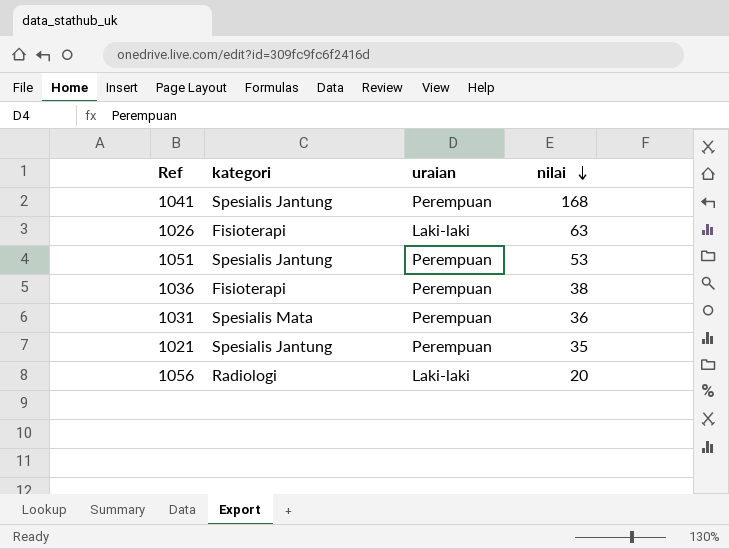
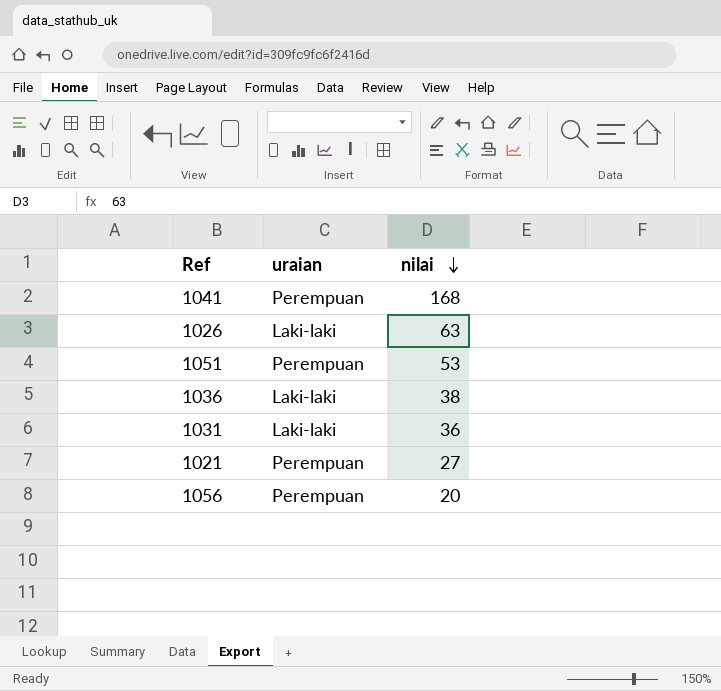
column kategori | position: 2 -> none
1036 | uraian: Perempuan -> Laki-laki
1031 | uraian: Perempuan -> Laki-laki
1021 | nilai: 35 -> 27
1056 | uraian: Laki-laki -> Perempuan

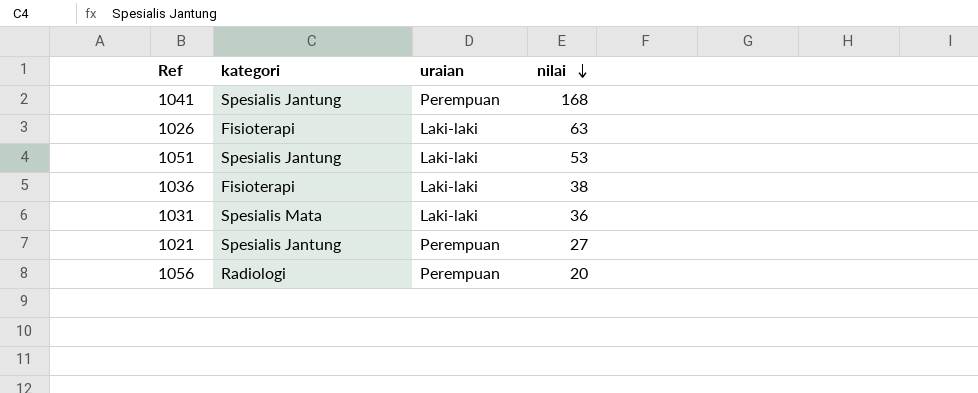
column kategori | position: none -> 2
1051 | uraian: Perempuan -> Laki-laki

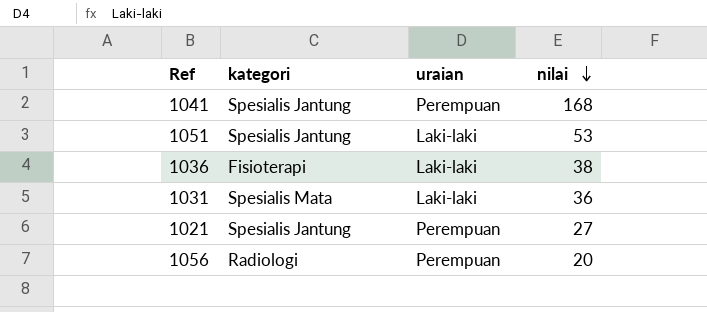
row 1026: Fisioterapi | Laki-laki | 63 -> none

